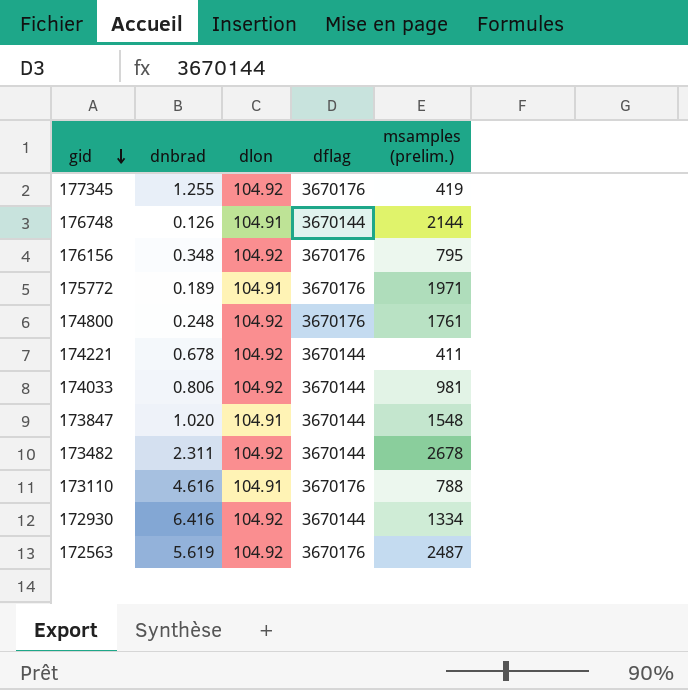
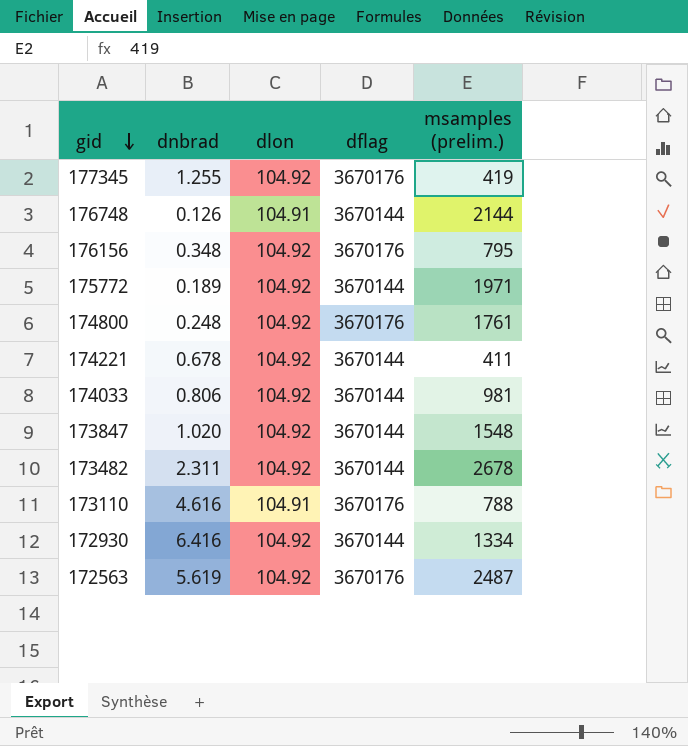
175772 | dlon: 104.91 -> 104.92
175772 | dflag: 3670176 -> 3670144
173847 | dlon: 104.91 -> 104.92

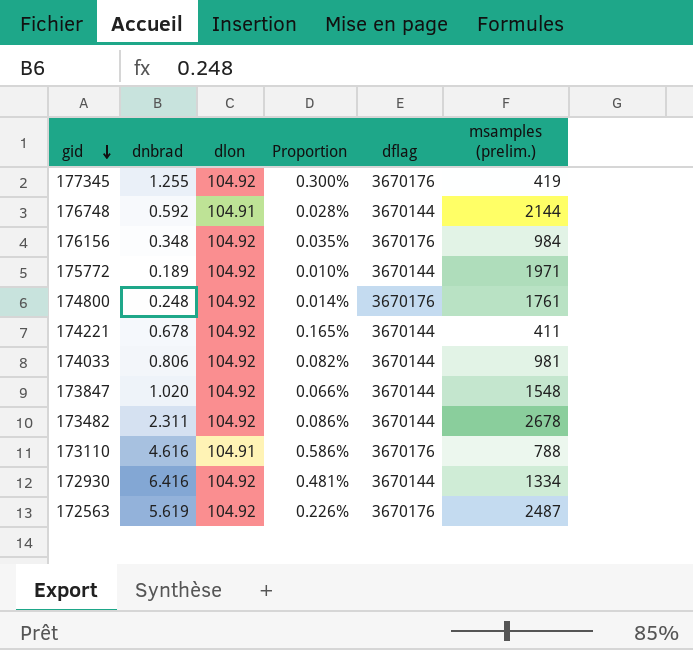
column Proportion | formula: none -> [dnbrad] / [msamples (prelim.)]
176748 | dnbrad: 0.126 -> 0.592
176156 | msamples (prelim.): 795 -> 984

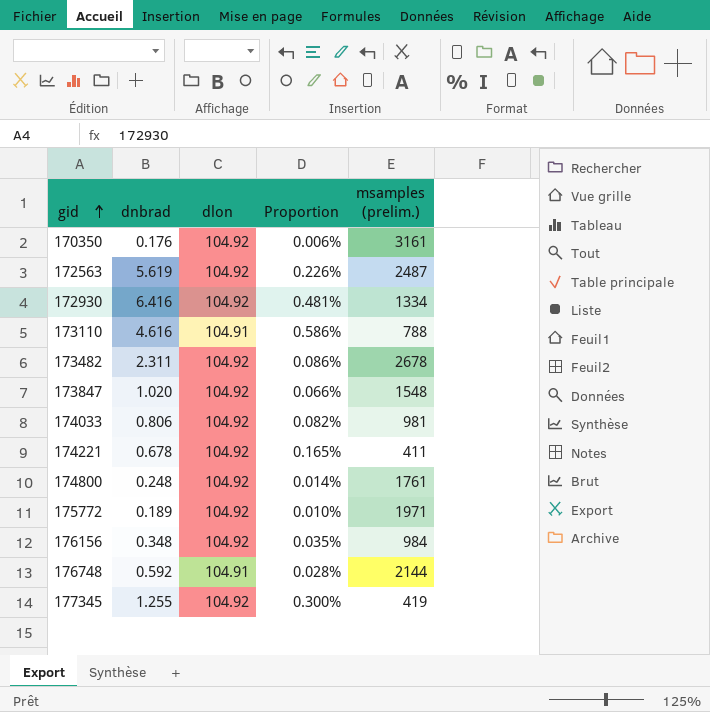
row order: gid descending -> gid ascending
column dflag | position: 5 -> none
row 170350: none -> 0.176 | 104.92 | 0.006% | 3161

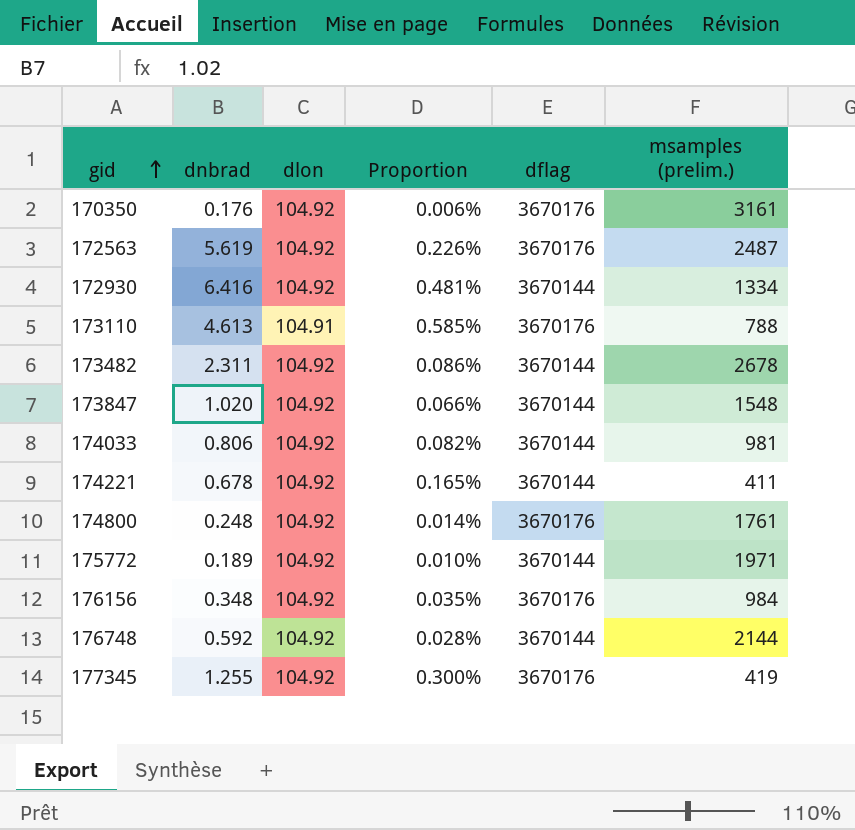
column dflag | position: none -> 5
173110 | dnbrad: 4.616 -> 4.613
173110 | Proportion: 0.586% -> 0.585%
176748 | dlon: 104.91 -> 104.92

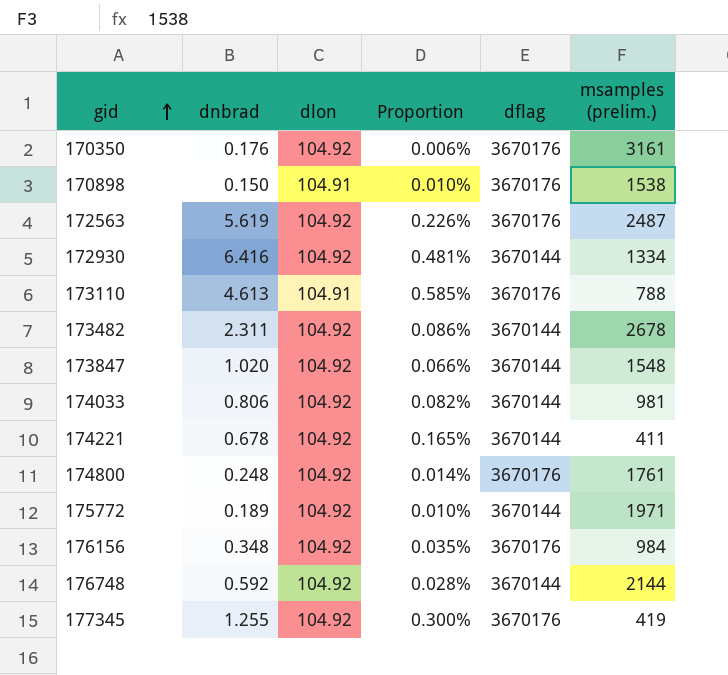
row 170898: none -> 0.150 | 104.91 | 0.010% | 3670176 | 1538

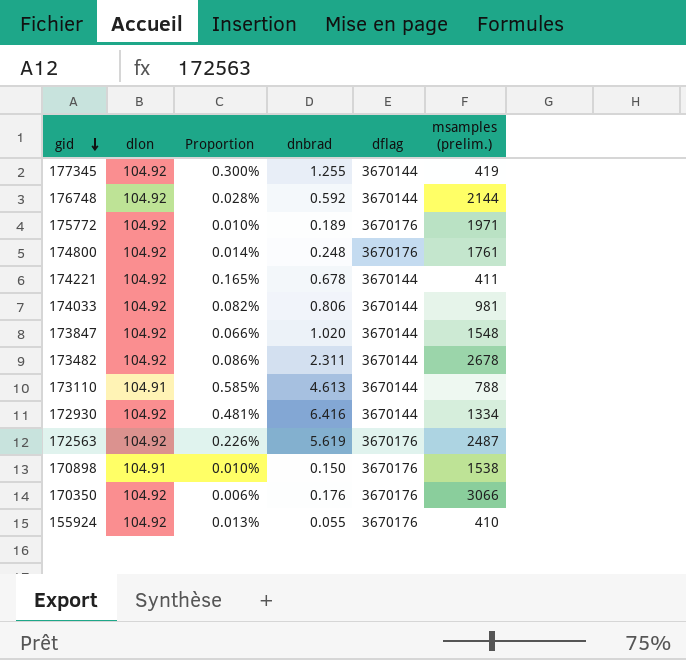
row order: gid ascending -> gid descending
column dnbrad | position: 2 -> 4
row 176156: 0.348 | 104.92 | 0.035% | 3670176 | 984 -> none
177345 | dflag: 3670176 -> 3670144
175772 | dflag: 3670144 -> 3670176
173110 | dflag: 3670176 -> 3670144
170350 | msamples (prelim.): 3161 -> 3066
row 155924: none -> 104.92 | 0.013% | 0.055 | 3670176 | 410

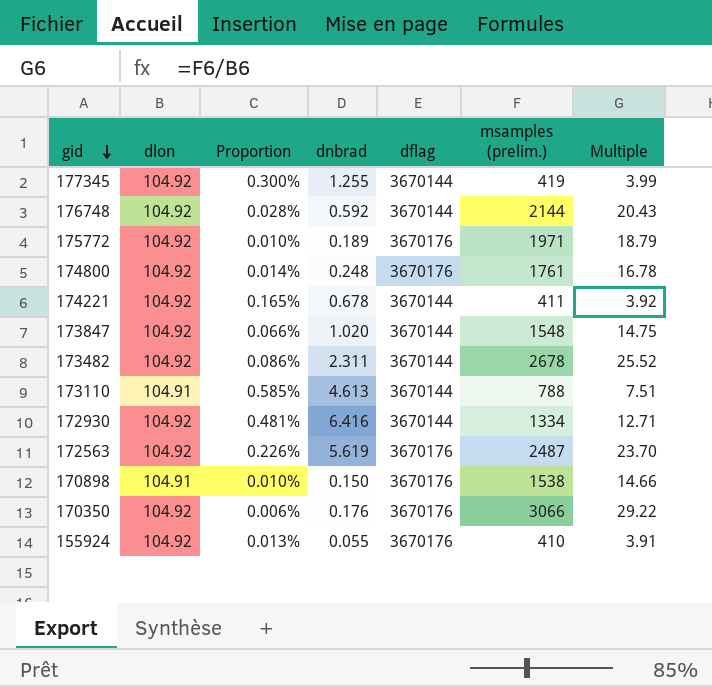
column Multiple | formula: none -> [msamples (prelim.)] / [dlon]
row 174033: 104.92 | 0.082% | 0.806 | 3670144 | 981 -> none

